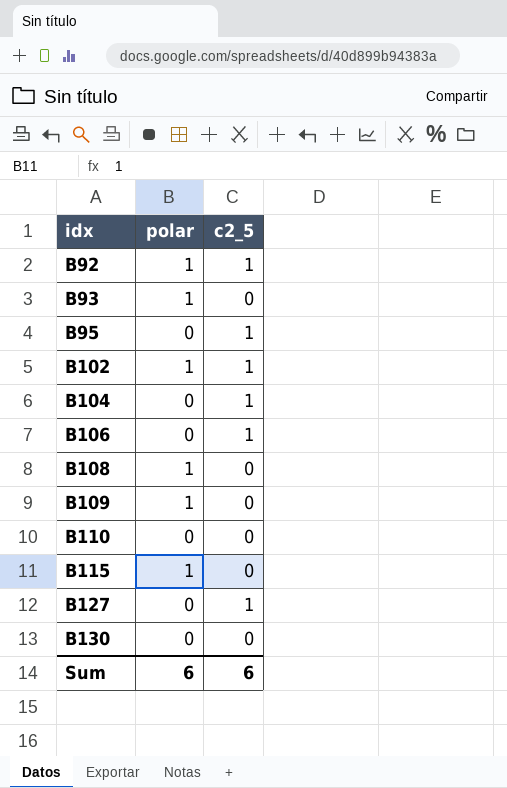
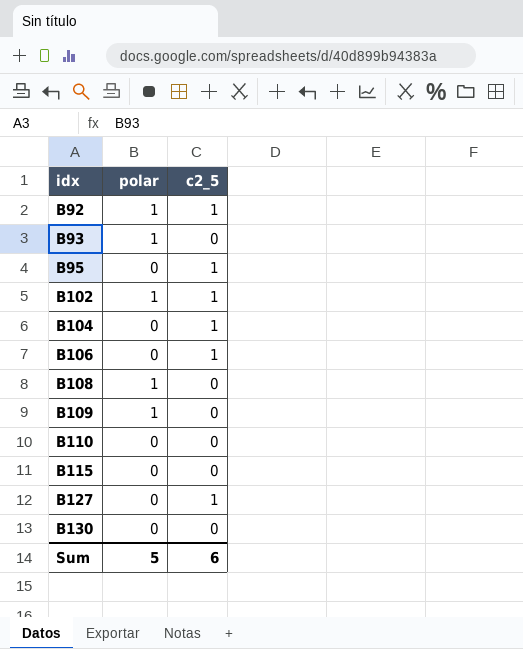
B115 | polar: 1 -> 0
Sum | polar: 6 -> 5

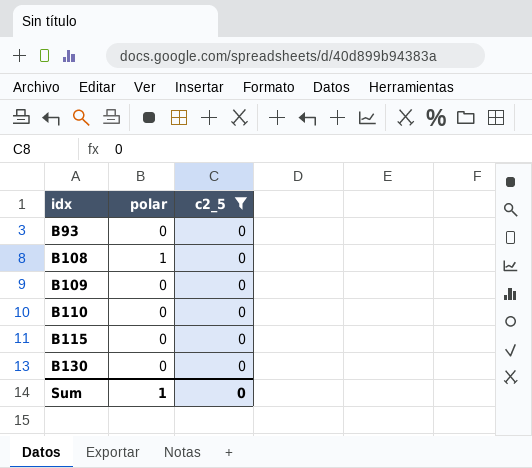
filter: none -> c2_5 = 0
B93 | polar: 1 -> 0
B109 | polar: 1 -> 0
Sum | polar: 5 -> 1
Sum | c2_5: 6 -> 0

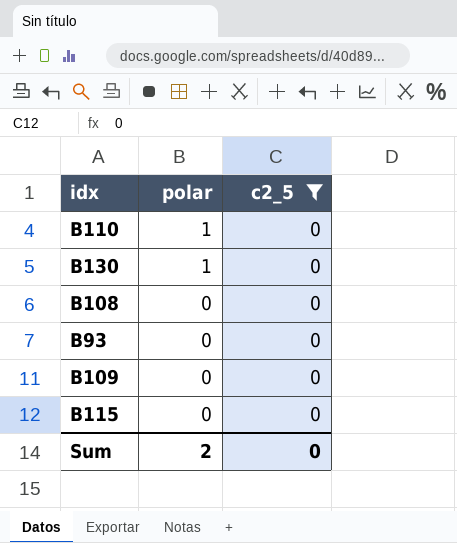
row order: idx ascending -> polar descending
B110 | polar: 0 -> 1
B130 | polar: 0 -> 1
B108 | polar: 1 -> 0
Sum | polar: 1 -> 2

